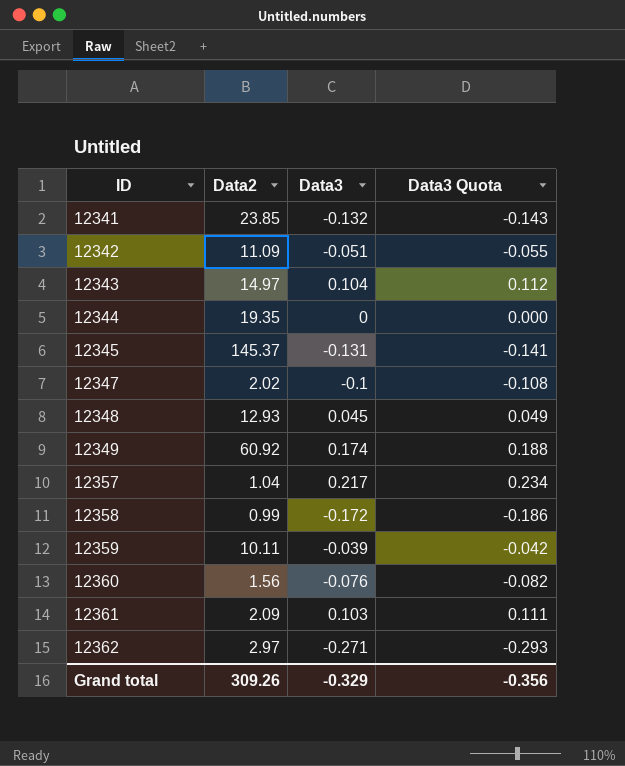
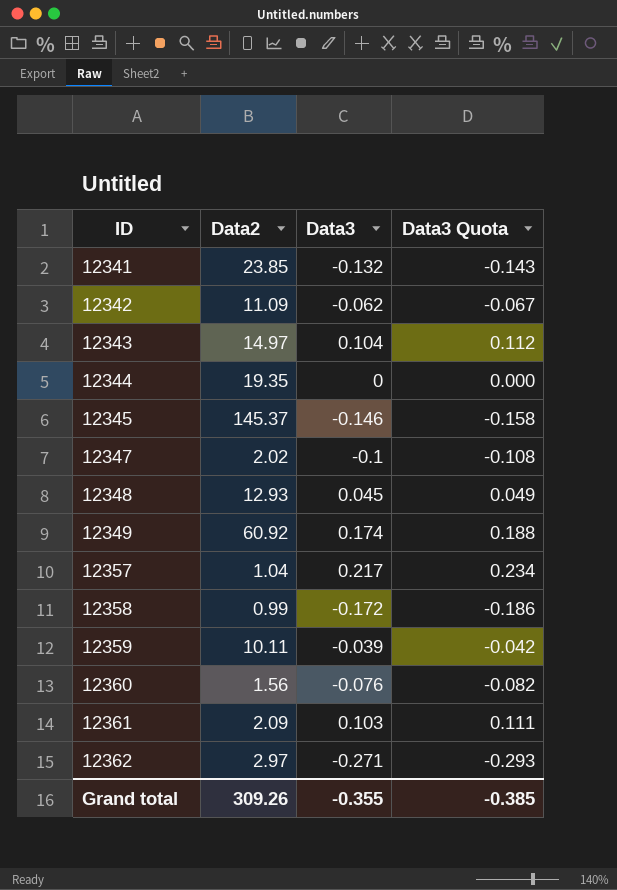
12342 | Data3: -0.051 -> -0.062
12342 | Data3 Quota: -0.055 -> -0.067
12345 | Data3: -0.131 -> -0.146
12345 | Data3 Quota: -0.141 -> -0.158
Grand total | Data3: -0.329 -> -0.355
Grand total | Data3 Quota: -0.356 -> -0.385

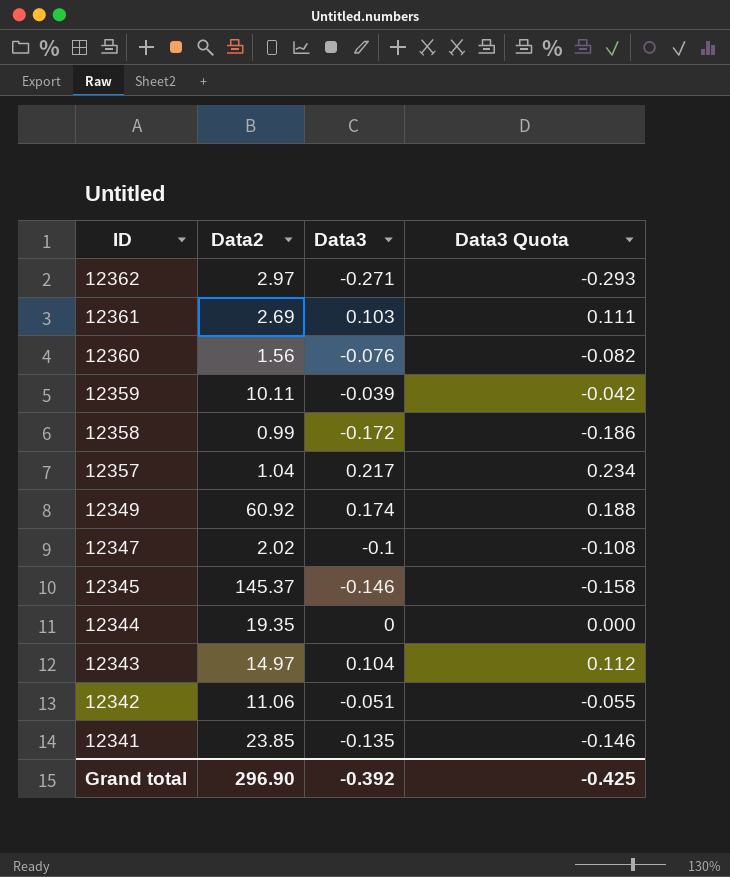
row order: ID ascending -> ID descending
row 12348: 12.93 | 0.045 | 0.049 -> none
12361 | Data2: 2.09 -> 2.69
12342 | Data2: 11.09 -> 11.06
12342 | Data3: -0.062 -> -0.051
12342 | Data3 Quota: -0.067 -> -0.055
12341 | Data3: -0.132 -> -0.135
12341 | Data3 Quota: -0.143 -> -0.146
Grand total | Data2: 309.26 -> 296.90
Grand total | Data3: -0.355 -> -0.392
Grand total | Data3 Quota: -0.385 -> -0.425

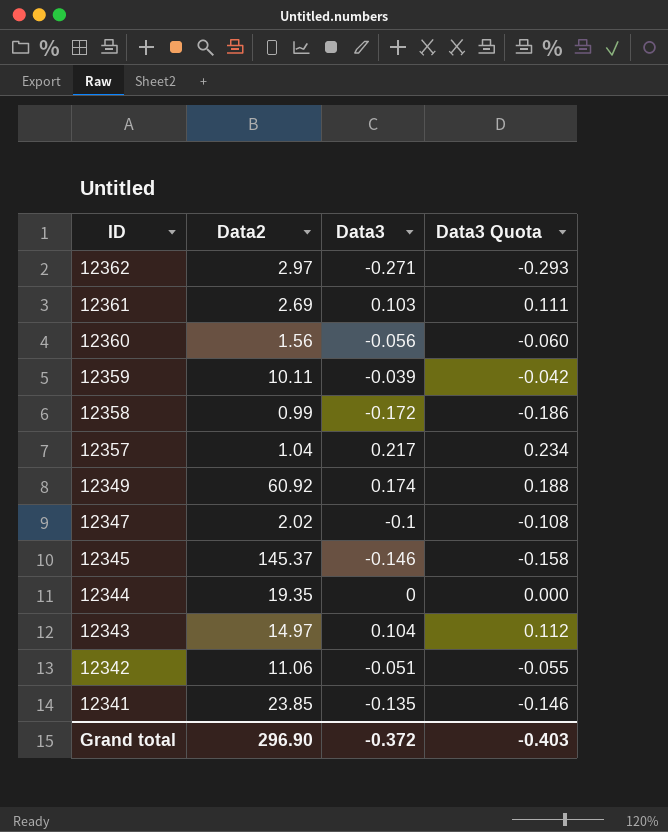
12360 | Data3: -0.076 -> -0.056
12360 | Data3 Quota: -0.082 -> -0.060
Grand total | Data3: -0.392 -> -0.372
Grand total | Data3 Quota: -0.425 -> -0.403

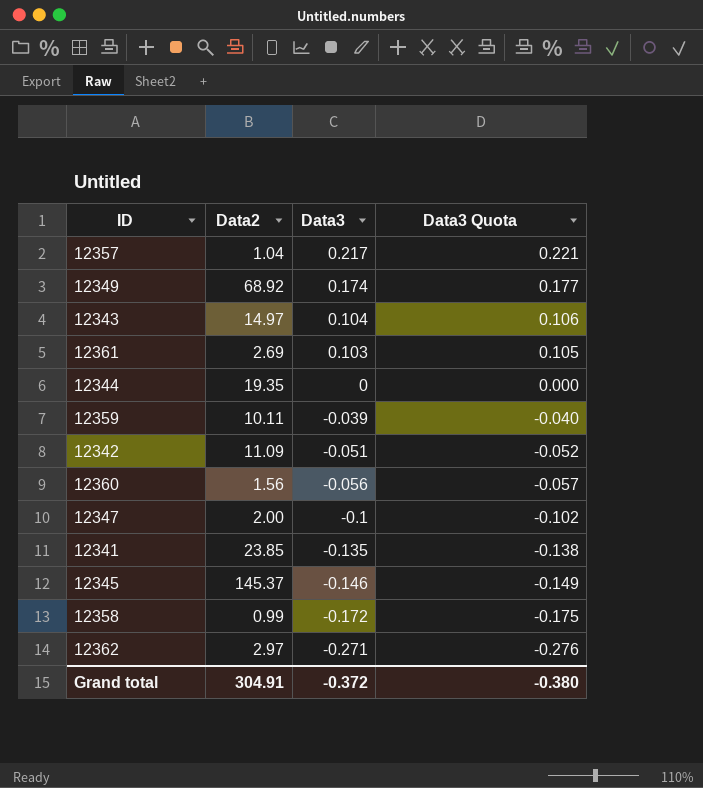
row order: ID descending -> Data3 descending
column Data3 Quota | formula: [Data3] * 1.08 -> [Data3] * 1.02
12349 | Data2: 60.92 -> 68.92
12342 | Data2: 11.06 -> 11.09
12347 | Data2: 2.02 -> 2.00
Grand total | Data2: 296.90 -> 304.91
Grand total | Data3 Quota: -0.403 -> -0.380

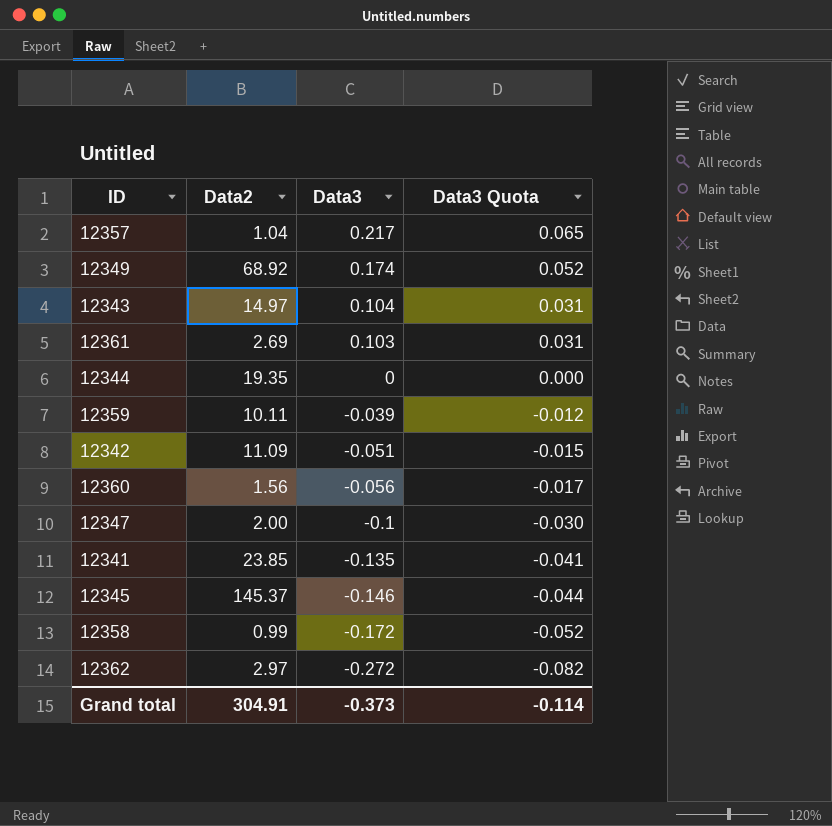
column Data3 Quota | formula: [Data3] * 1.02 -> [Data3] * 0.3
12362 | Data3: -0.271 -> -0.272
Grand total | Data3: -0.372 -> -0.373
Grand total | Data3 Quota: -0.380 -> -0.114

